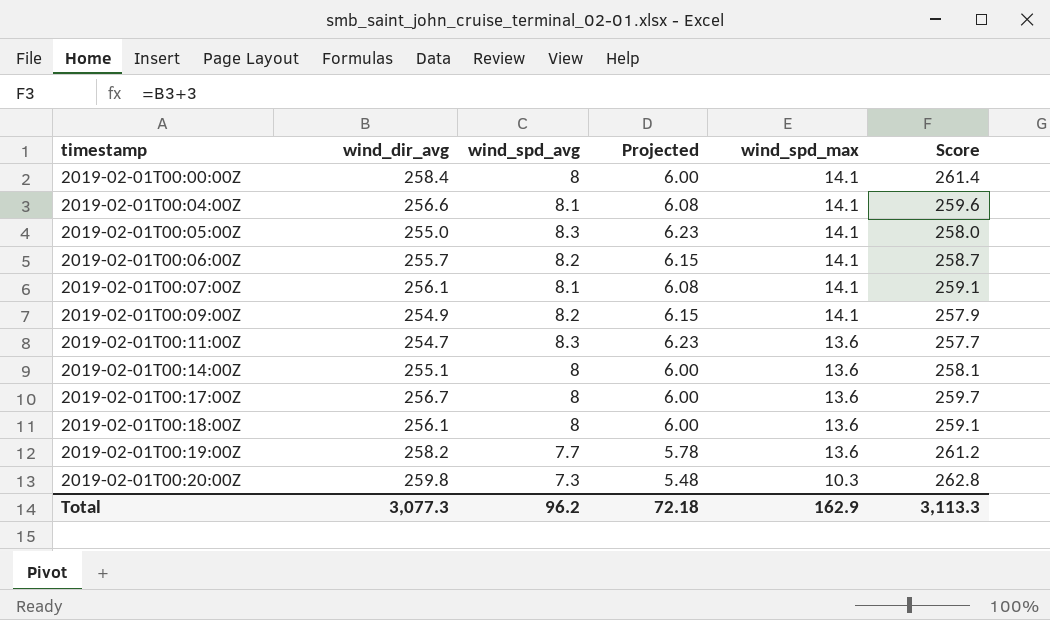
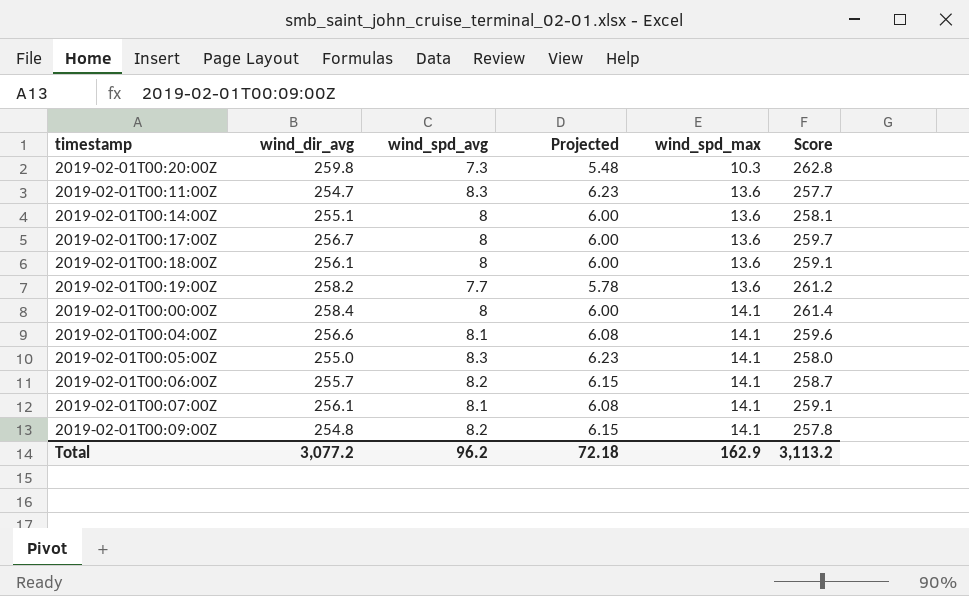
row order: timestamp ascending -> wind_spd_max ascending
2019-02-01T00:09:00Z | wind_dir_avg: 254.9 -> 254.8
2019-02-01T00:09:00Z | Score: 257.9 -> 257.8
Total | wind_dir_avg: 3,077.3 -> 3,077.2
Total | Score: 3,113.3 -> 3,113.2

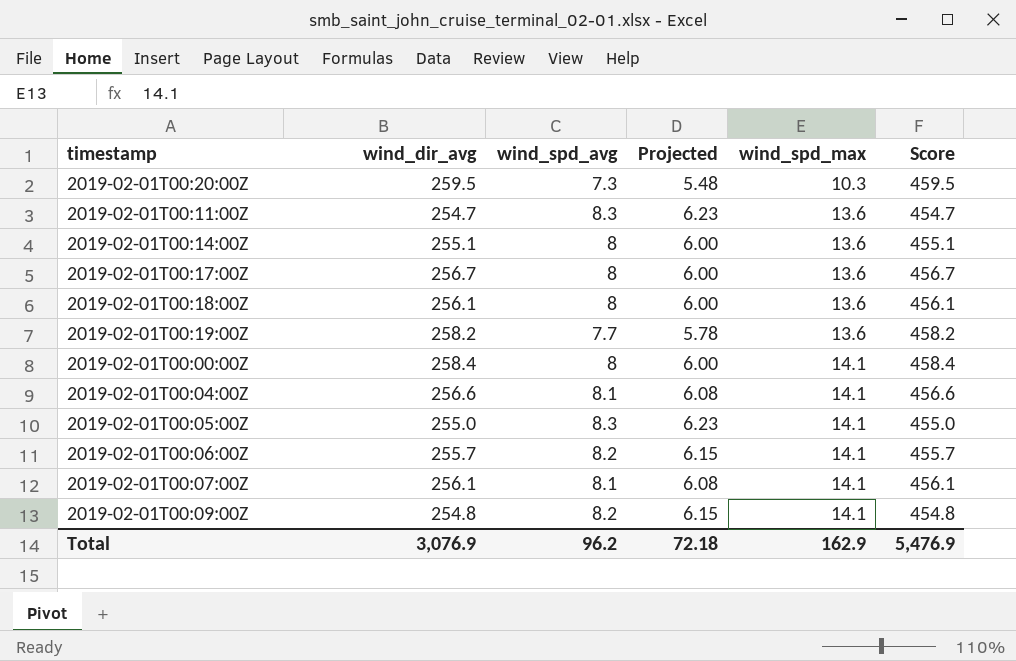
column Score | formula: [wind_dir_avg] + 3 -> [wind_dir_avg] + 200
2019-02-01T00:20:00Z | wind_dir_avg: 259.8 -> 259.5
Total | wind_dir_avg: 3,077.2 -> 3,076.9
Total | Score: 3,113.2 -> 5,476.9

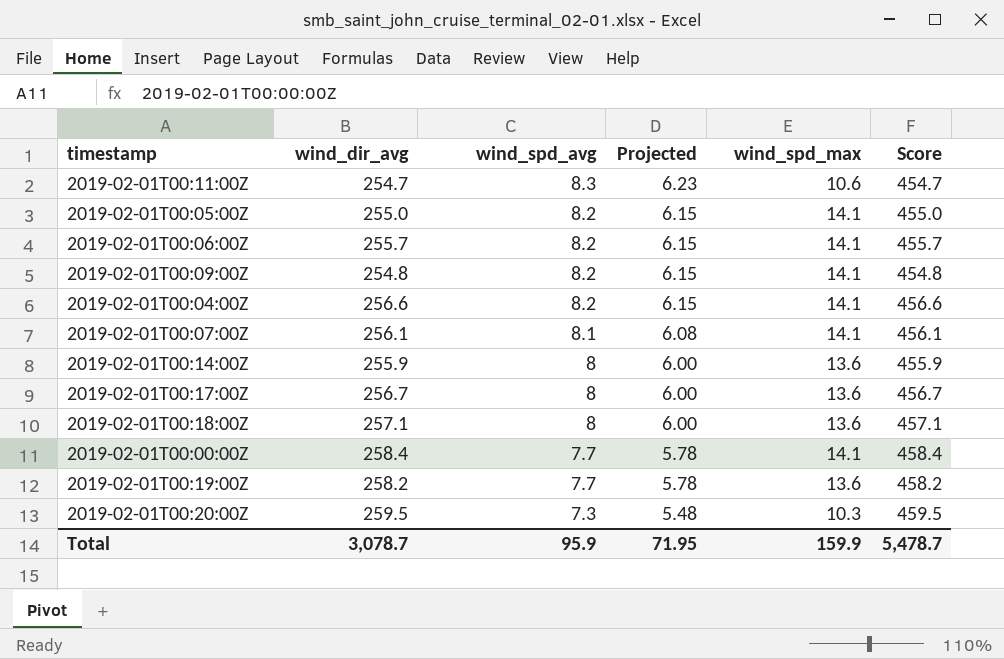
row order: wind_spd_max ascending -> wind_spd_avg descending
2019-02-01T00:11:00Z | wind_spd_max: 13.6 -> 10.6
2019-02-01T00:05:00Z | wind_spd_avg: 8.3 -> 8.2
2019-02-01T00:05:00Z | Projected: 6.23 -> 6.15
2019-02-01T00:04:00Z | wind_spd_avg: 8.1 -> 8.2
2019-02-01T00:04:00Z | Projected: 6.08 -> 6.15
2019-02-01T00:14:00Z | wind_dir_avg: 255.1 -> 255.9
2019-02-01T00:14:00Z | Score: 455.1 -> 455.9
2019-02-01T00:18:00Z | wind_dir_avg: 256.1 -> 257.1
2019-02-01T00:18:00Z | Score: 456.1 -> 457.1
2019-02-01T00:00:00Z | wind_spd_avg: 8 -> 7.7
2019-02-01T00:00:00Z | Projected: 6.00 -> 5.78
Total | wind_dir_avg: 3,076.9 -> 3,078.7
Total | wind_spd_avg: 96.2 -> 95.9
Total | Projected: 72.18 -> 71.95
Total | wind_spd_max: 162.9 -> 159.9
Total | Score: 5,476.9 -> 5,478.7

